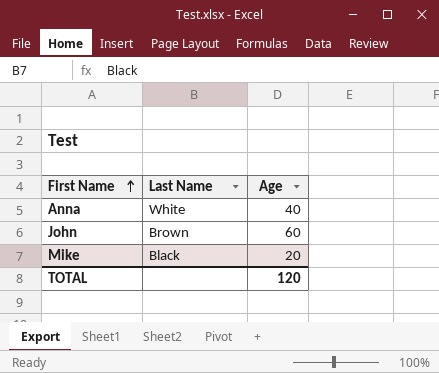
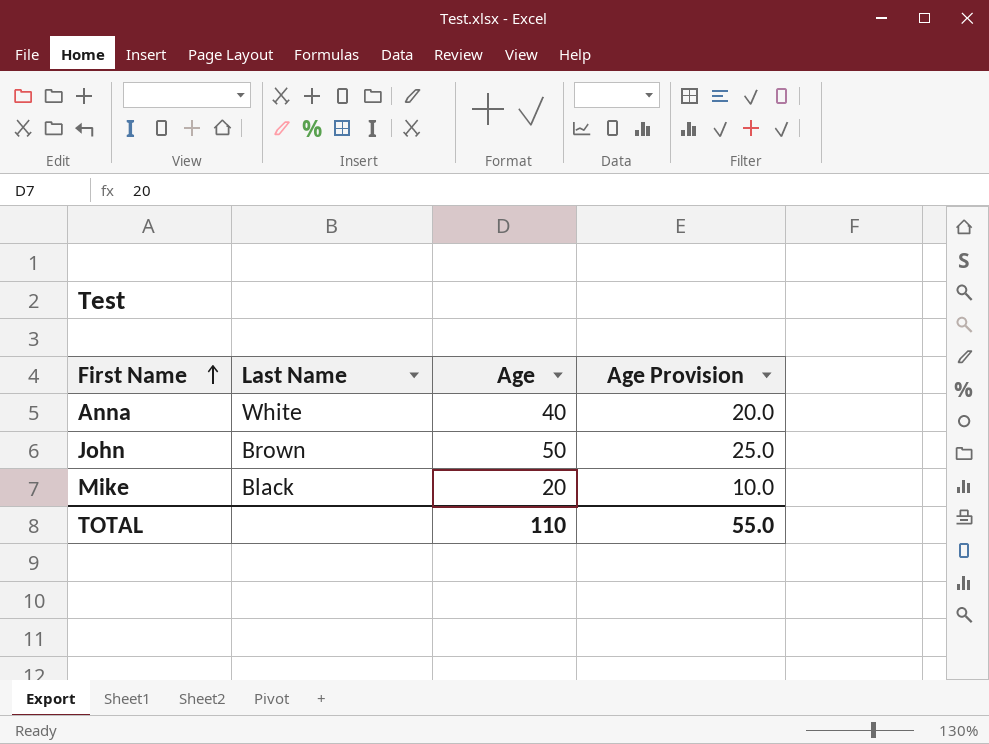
column Age Provision | formula: none -> [Age] * 0.5
John | Age: 60 -> 50
TOTAL | Age: 120 -> 110

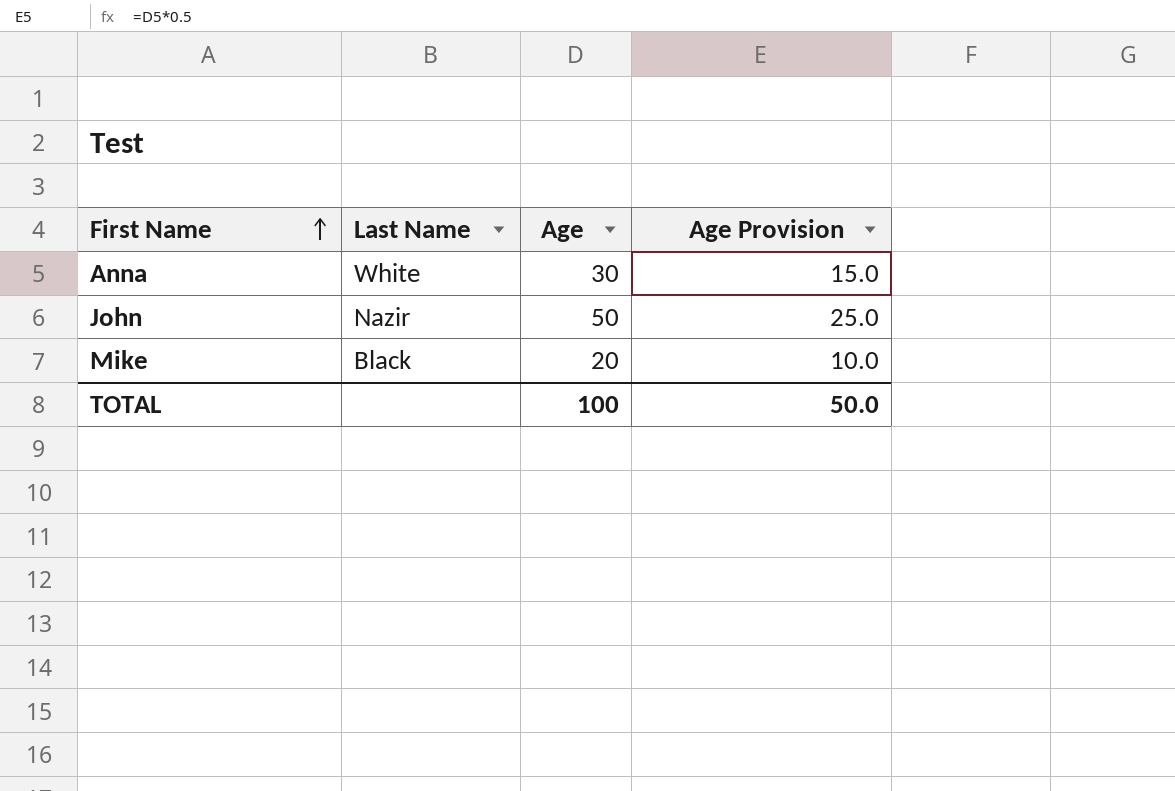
Anna | Age: 40 -> 30
Anna | Age Provision: 20.0 -> 15.0
John | Last Name: Brown -> Nazir
TOTAL | Age: 110 -> 100
TOTAL | Age Provision: 55.0 -> 50.0

